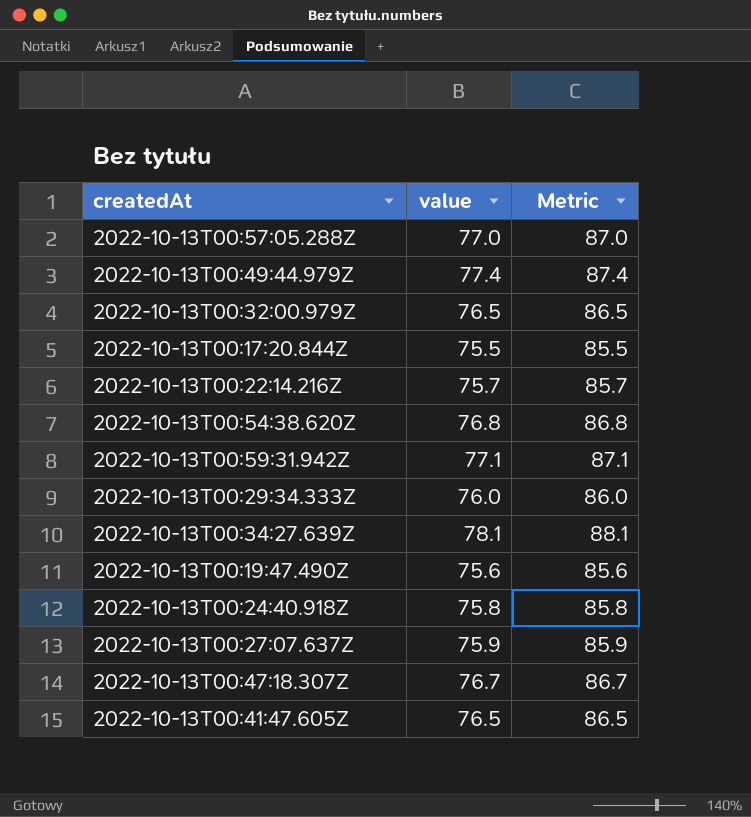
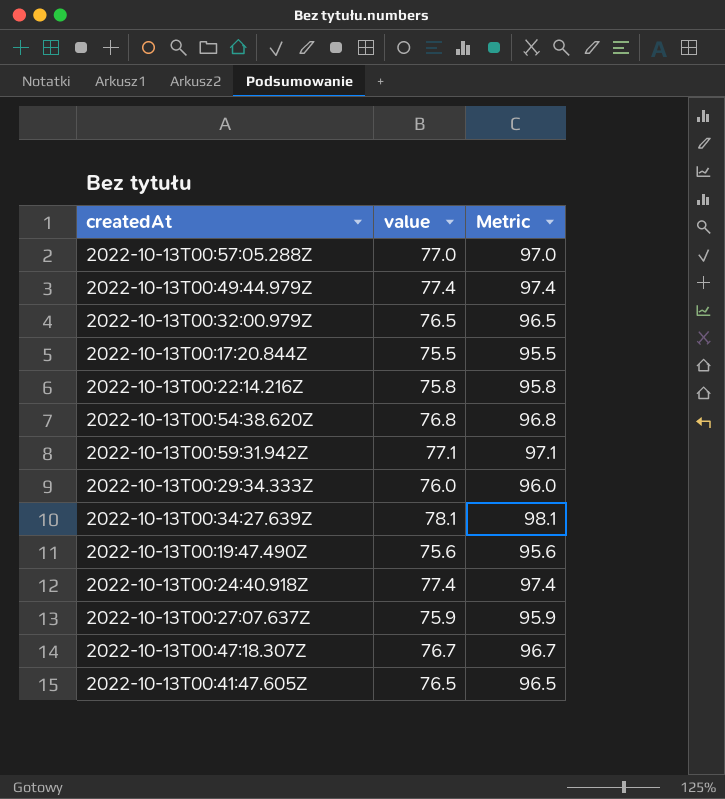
column Metric | formula: [value] + 10 -> [value] + 20
2022-10-13T00:22:14.216Z | value: 75.7 -> 75.8
2022-10-13T00:24:40.918Z | value: 75.8 -> 77.4

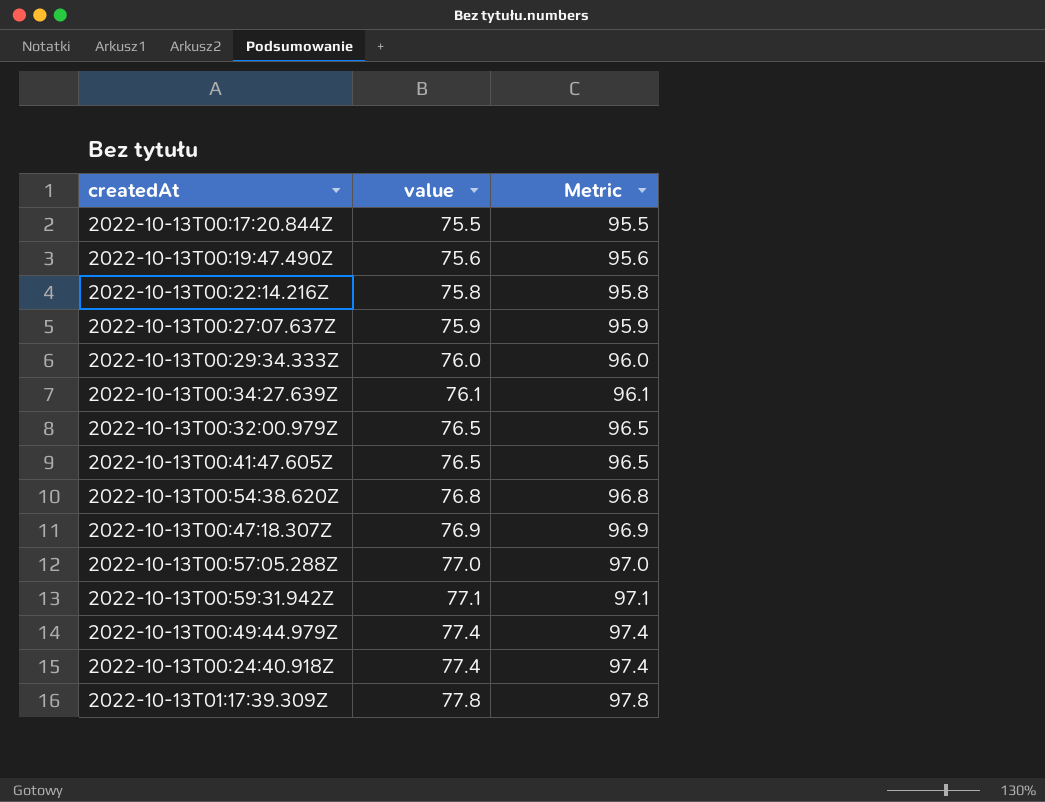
row order: none -> value ascending
2022-10-13T00:34:27.639Z | value: 78.1 -> 76.1
2022-10-13T00:34:27.639Z | Metric: 98.1 -> 96.1
2022-10-13T00:47:18.307Z | value: 76.7 -> 76.9
2022-10-13T00:47:18.307Z | Metric: 96.7 -> 96.9
row 2022-10-13T01:17:39.309Z: none -> 77.8 | 97.8

